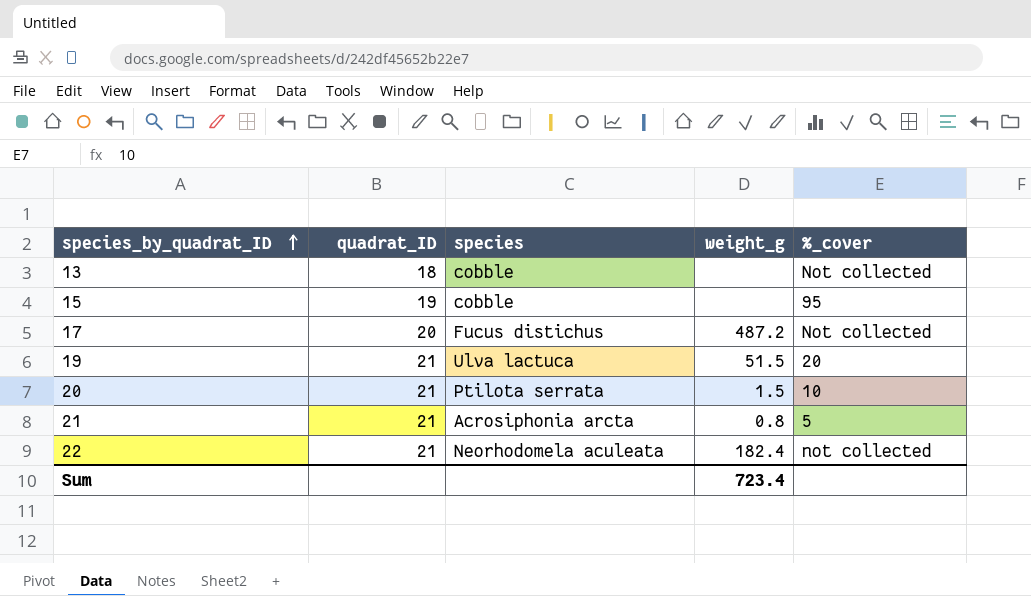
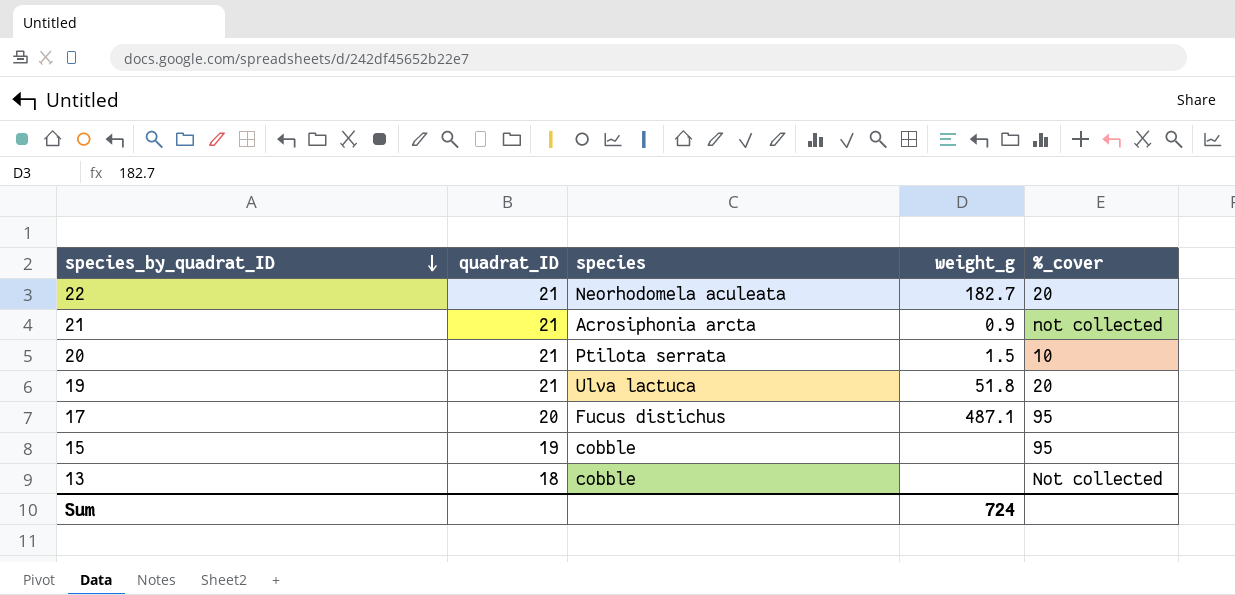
row order: species_by_quadrat_ID ascending -> species_by_quadrat_ID descending
22 | weight_g: 182.4 -> 182.7
22 | %_cover: not collected -> 20
21 | weight_g: 0.8 -> 0.9
21 | %_cover: 5 -> not collected
19 | weight_g: 51.5 -> 51.8
17 | weight_g: 487.2 -> 487.1
17 | %_cover: Not collected -> 95
Sum | weight_g: 723.4 -> 724

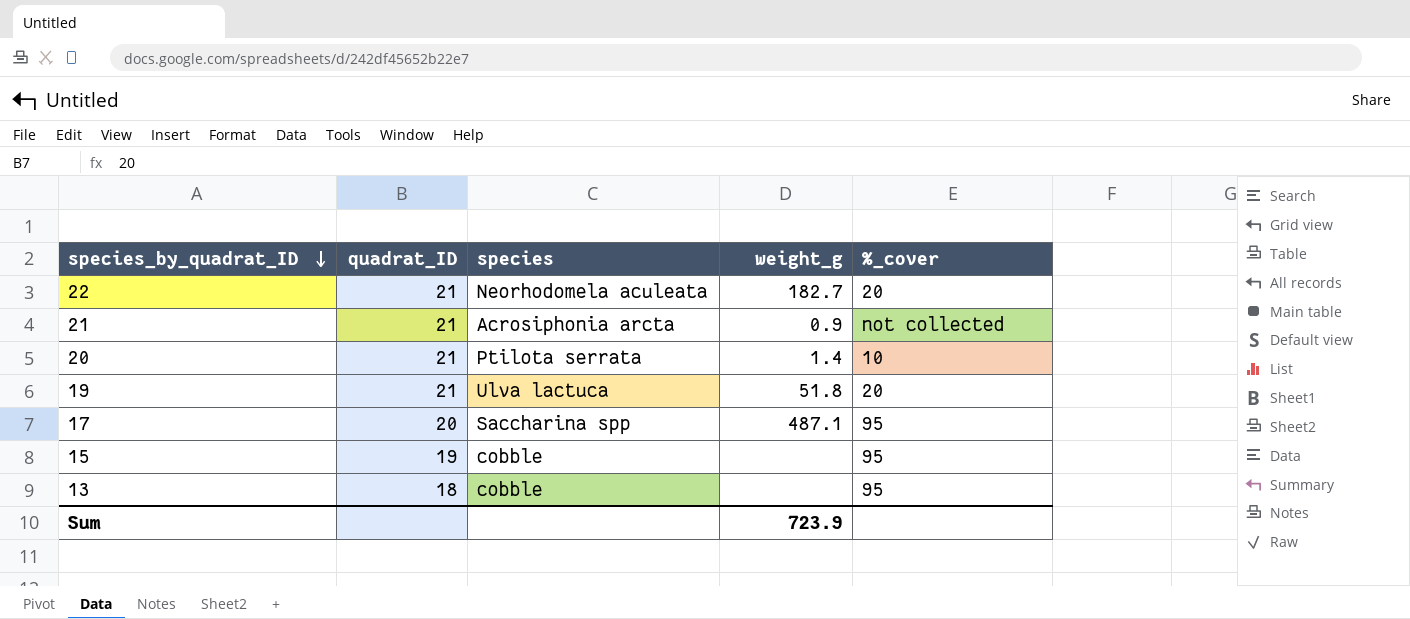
20 | weight_g: 1.5 -> 1.4
17 | species: Fucus distichus -> Saccharina spp
13 | %_cover: Not collected -> 95
Sum | weight_g: 724 -> 723.9

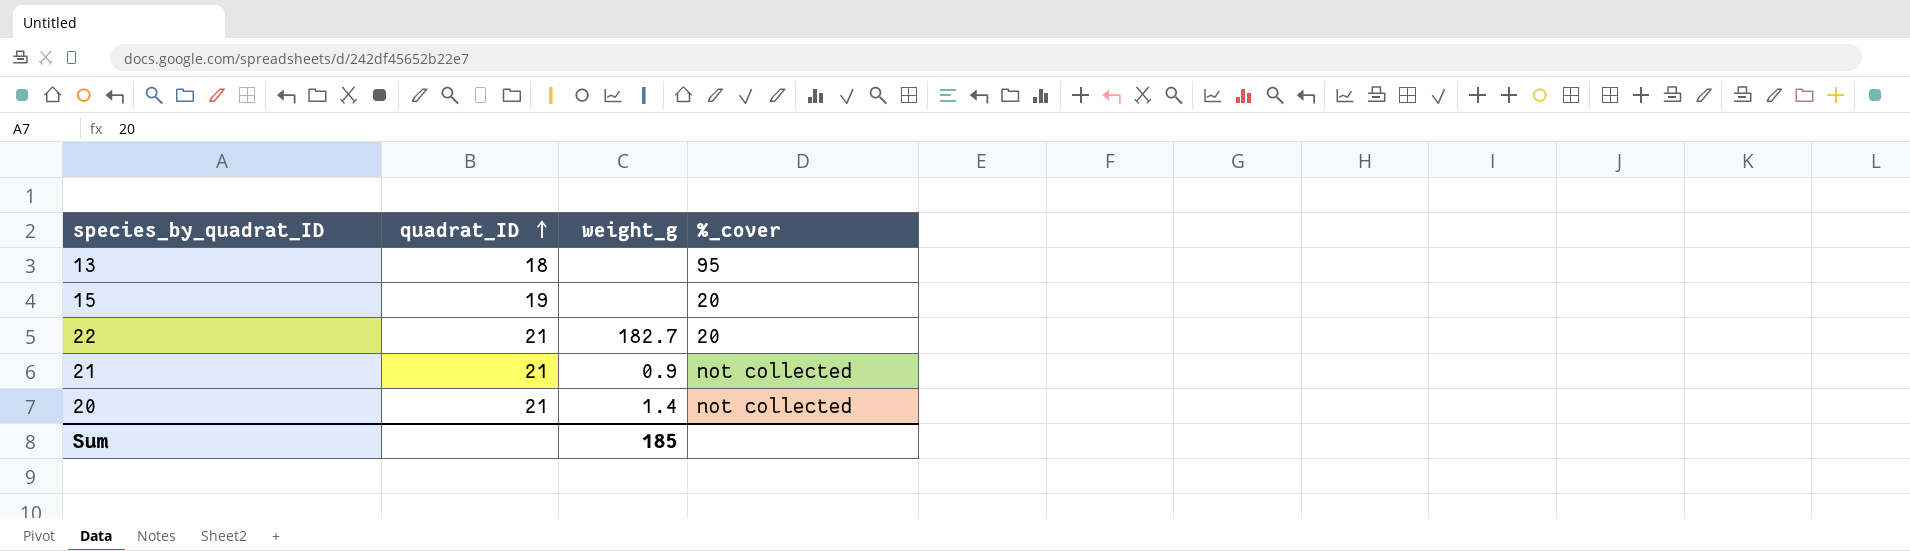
row order: species_by_quadrat_ID descending -> quadrat_ID ascending
column species | position: 3 -> none
row 19: 21 | Ulva lactuca | 51.8 | 20 -> none
row 17: 20 | Saccharina spp | 487.1 | 95 -> none
15 | %_cover: 95 -> 20
20 | %_cover: 10 -> not collected
Sum | weight_g: 723.9 -> 185

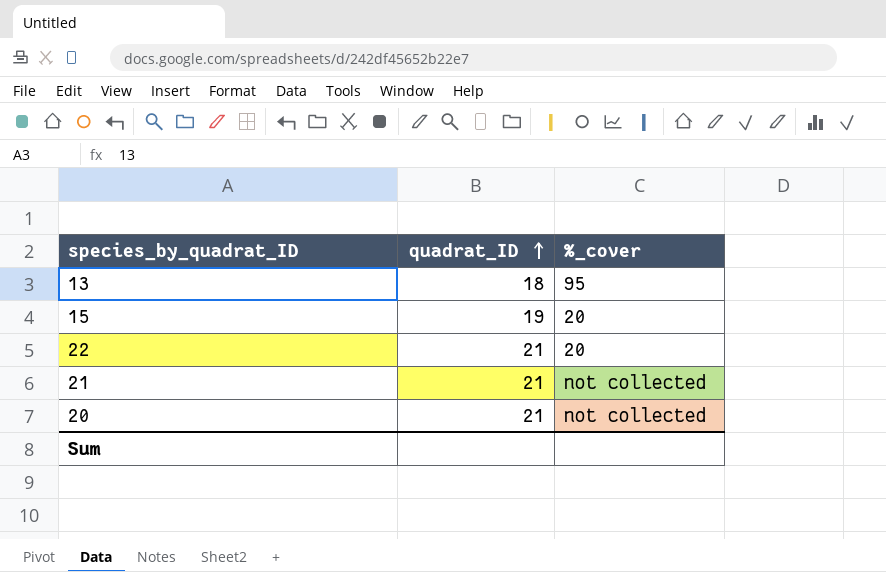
column weight_g | position: 3 -> none

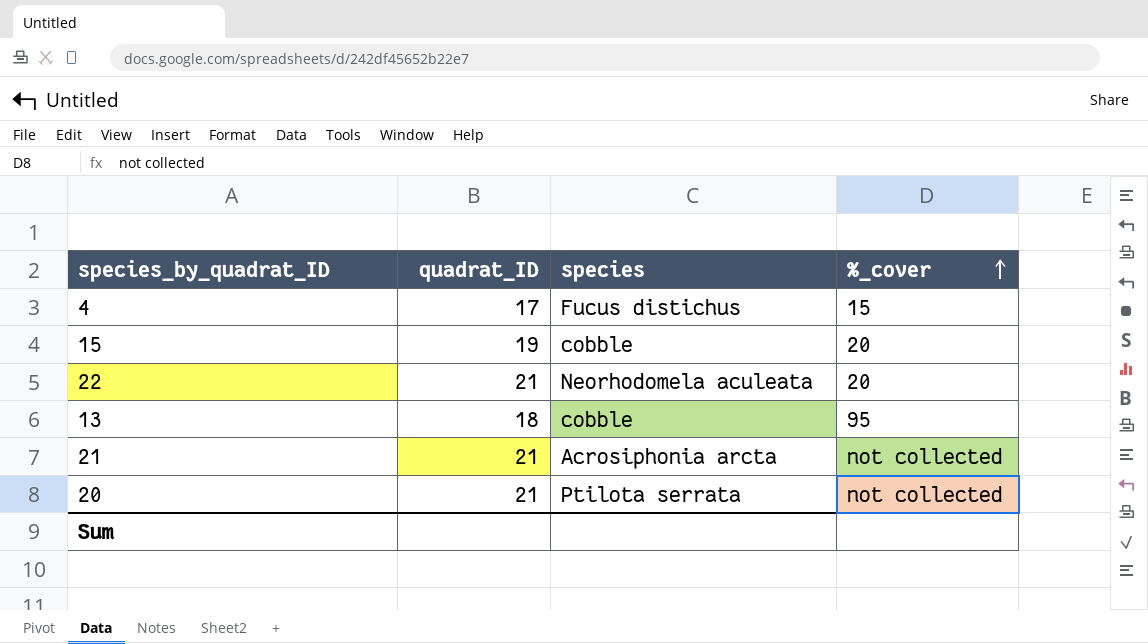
row order: quadrat_ID ascending -> %_cover ascending
column species | position: none -> 3
row 4: none -> 17 | Fucus distichus | 15

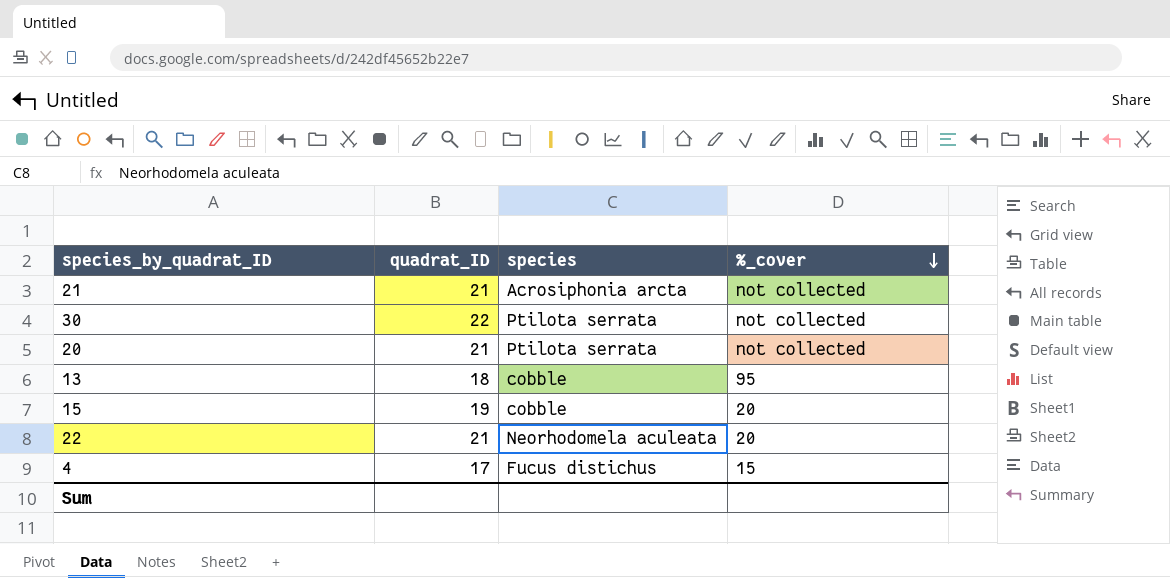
row order: %_cover ascending -> %_cover descending
row 30: none -> 22 | Ptilota serrata | not collected

